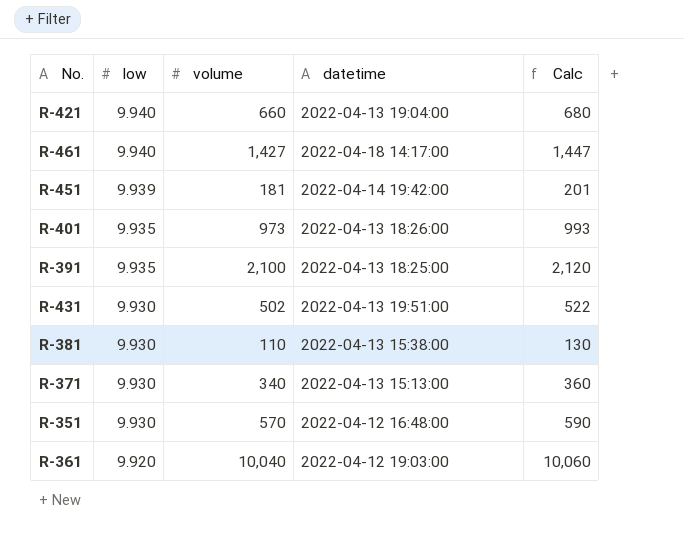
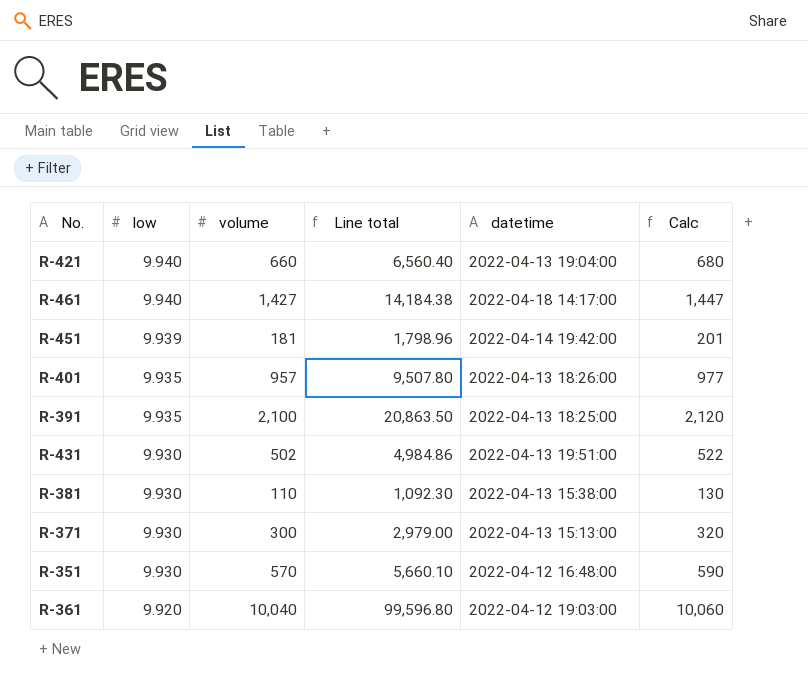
column Line total | formula: none -> [low] * [volume]
R-401 | volume: 973 -> 957
R-401 | Calc: 993 -> 977
R-371 | volume: 340 -> 300
R-371 | Calc: 360 -> 320

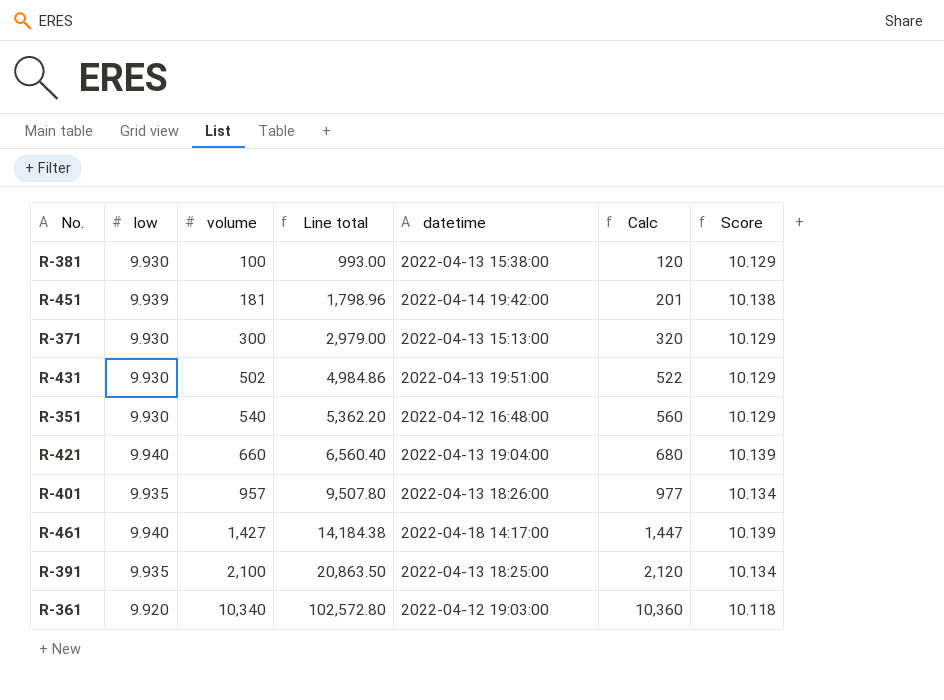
row order: low descending -> volume ascending
column Score | formula: none -> [low] * 1.02
R-381 | volume: 110 -> 100
R-381 | Line total: 1,092.30 -> 993.00
R-381 | Calc: 130 -> 120
R-351 | volume: 570 -> 540
R-351 | Line total: 5,660.10 -> 5,362.20
R-351 | Calc: 590 -> 560
R-361 | volume: 10,040 -> 10,340
R-361 | Line total: 99,596.80 -> 102,572.80
R-361 | Calc: 10,060 -> 10,360

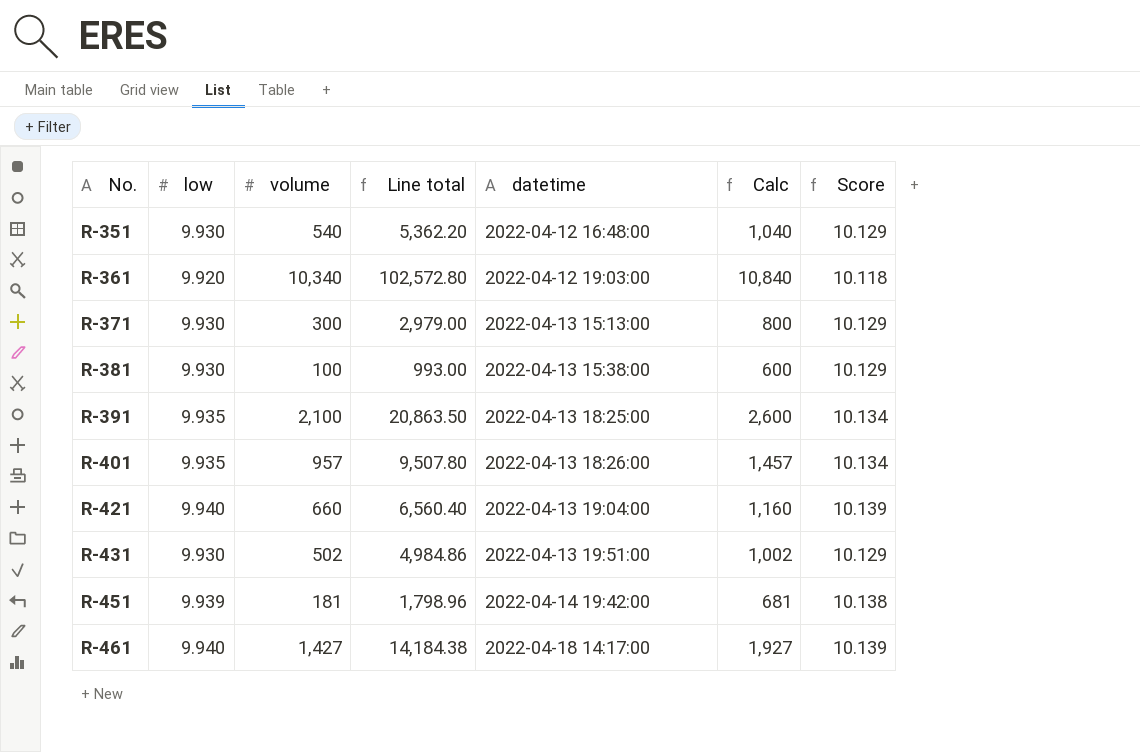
row order: volume ascending -> No. ascending
column Calc | formula: [volume] + 20 -> [volume] + 500

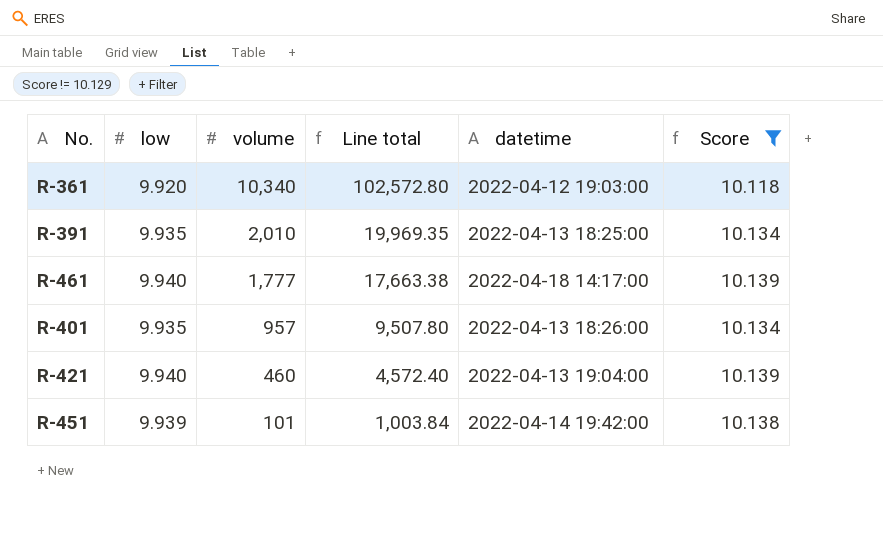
filter: none -> Score != 10.129
row order: No. ascending -> volume descending
column Calc | formula: [volume] + 500 -> none
R-391 | volume: 2,100 -> 2,010
R-391 | Line total: 20,863.50 -> 19,969.35
R-461 | volume: 1,427 -> 1,777
R-461 | Line total: 14,184.38 -> 17,663.38
R-421 | volume: 660 -> 460
R-421 | Line total: 6,560.40 -> 4,572.40
R-451 | volume: 181 -> 101
R-451 | Line total: 1,798.96 -> 1,003.84

